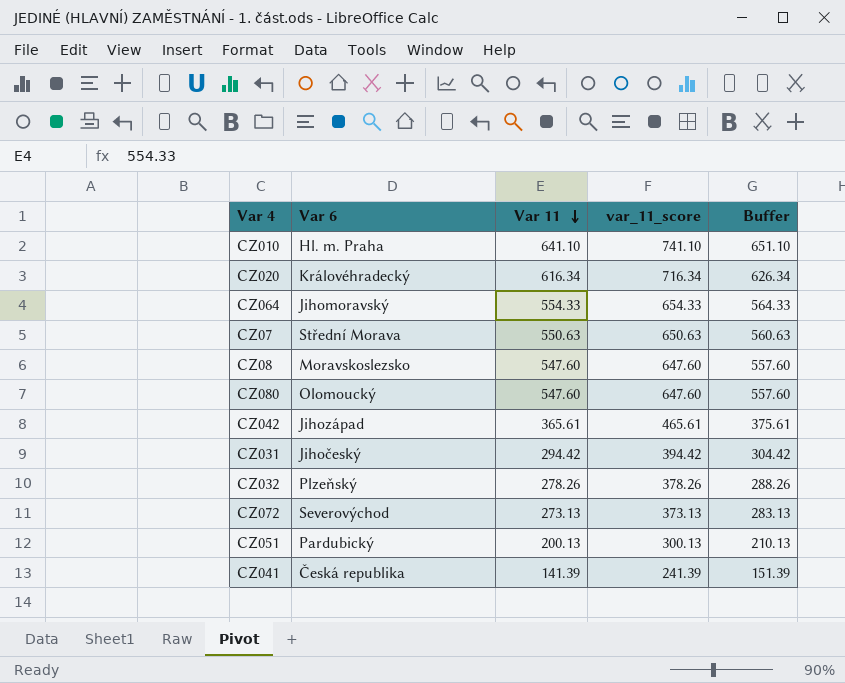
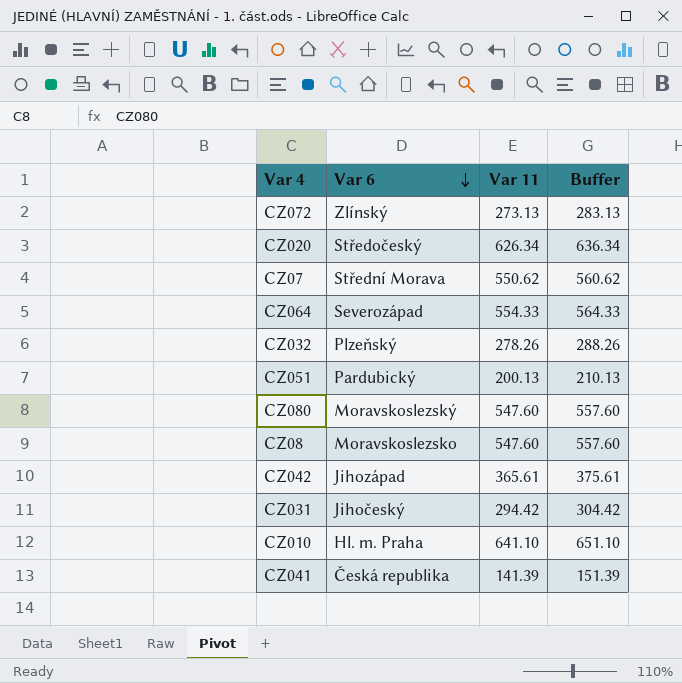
row order: Var 11 descending -> Var 6 descending
column var_11_score | formula: [Var 11] + 100 -> none
CZ072 | Var 6: Severovýchod -> Zlínský
CZ020 | Var 6: Královéhradecký -> Středočeský
CZ020 | Var 11: 616.34 -> 626.34
CZ020 | Buffer: 626.34 -> 636.34
CZ07 | Var 11: 550.63 -> 550.62
CZ07 | Buffer: 560.63 -> 560.62
CZ064 | Var 6: Jihomoravský -> Severozápad
CZ080 | Var 6: Olomoucký -> Moravskoslezský

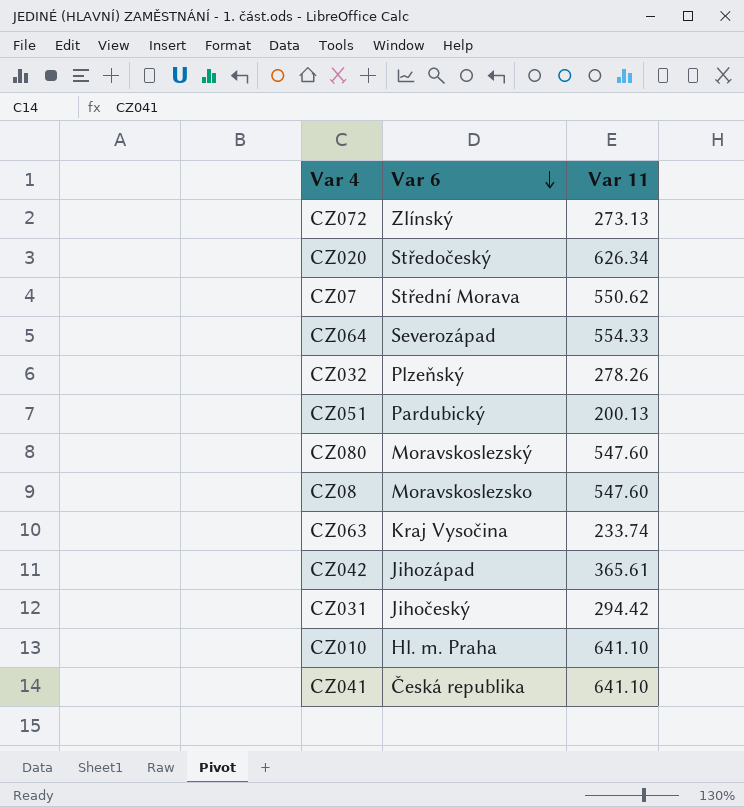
column Buffer | formula: [Var 11] + 10 -> none
row CZ063: none -> Kraj Vysočina | 233.74
CZ041 | Var 11: 141.39 -> 641.10

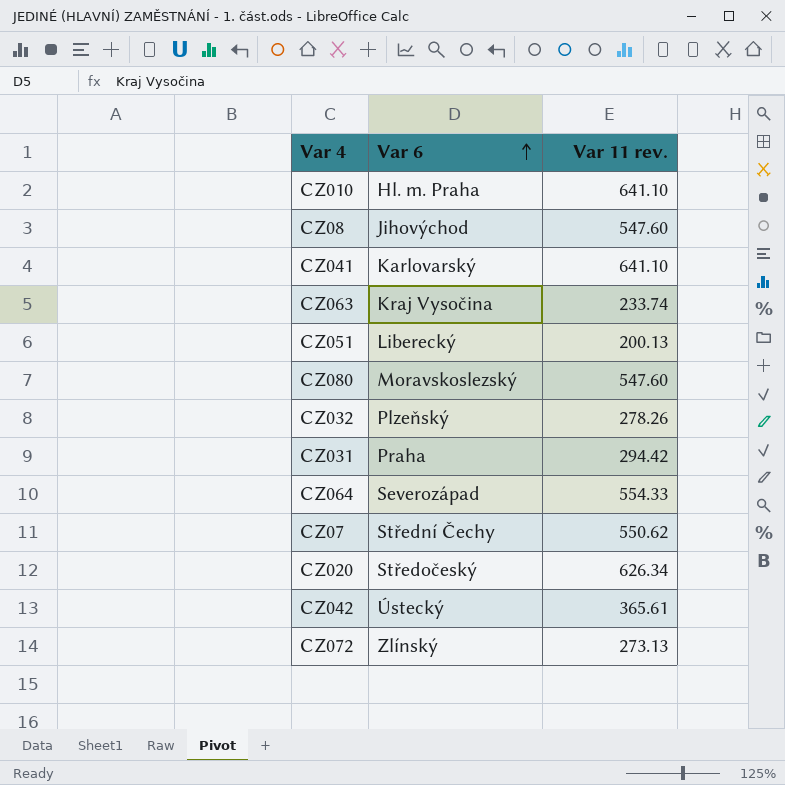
row order: Var 6 descending -> Var 6 ascending
column name: Var 11 -> Var 11 rev.
CZ08 | Var 6: Moravskoslezsko -> Jihovýchod
CZ041 | Var 6: Česká republika -> Karlovarský
CZ051 | Var 6: Pardubický -> Liberecký
CZ031 | Var 6: Jihočeský -> Praha
CZ07 | Var 6: Střední Morava -> Střední Čechy
CZ042 | Var 6: Jihozápad -> Ústecký

